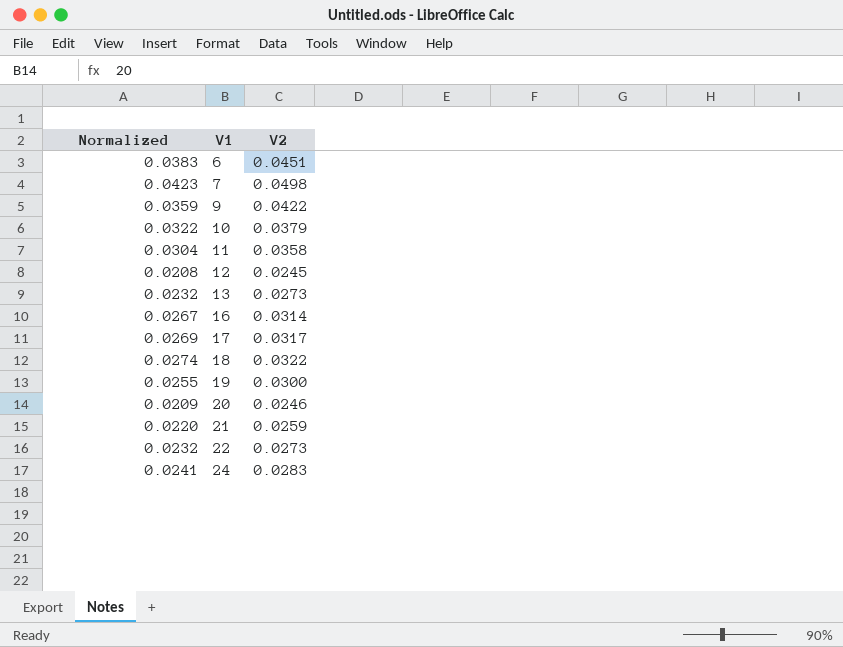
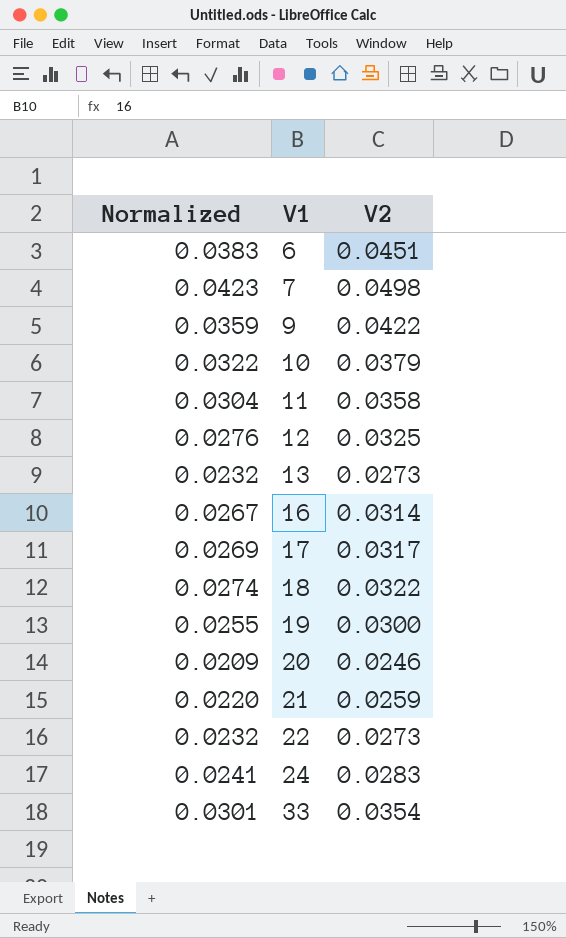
12 | Normalized: 0.0208 -> 0.0276
12 | V2: 0.0245 -> 0.0325
row 33: none -> 0.0301 | 0.0354

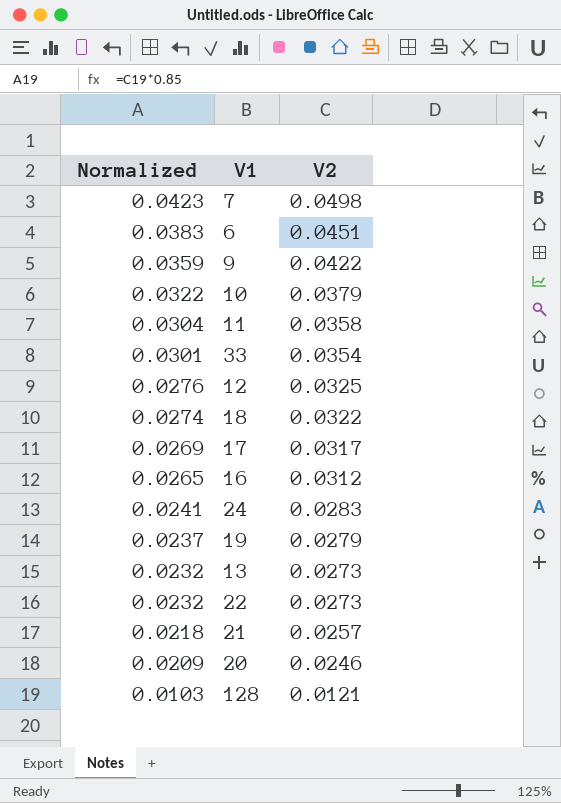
row order: V1 ascending -> Normalized descending
16 | Normalized: 0.0267 -> 0.0265
16 | V2: 0.0314 -> 0.0312
19 | Normalized: 0.0255 -> 0.0237
19 | V2: 0.0300 -> 0.0279
21 | Normalized: 0.0220 -> 0.0218
21 | V2: 0.0259 -> 0.0257
row 128: none -> 0.0103 | 0.0121

